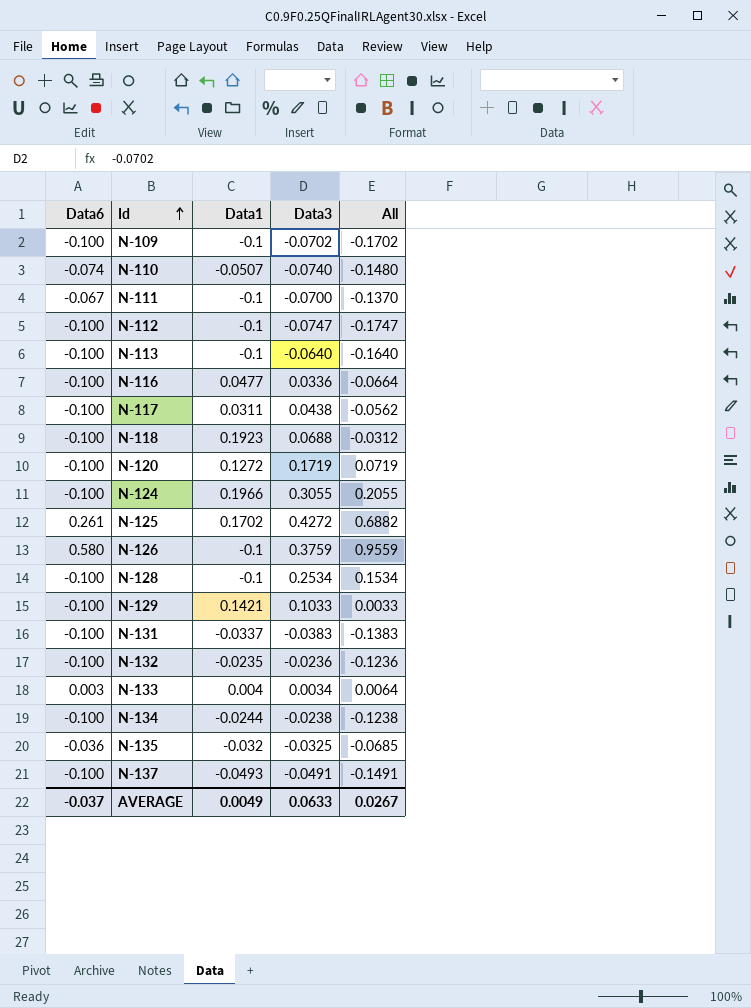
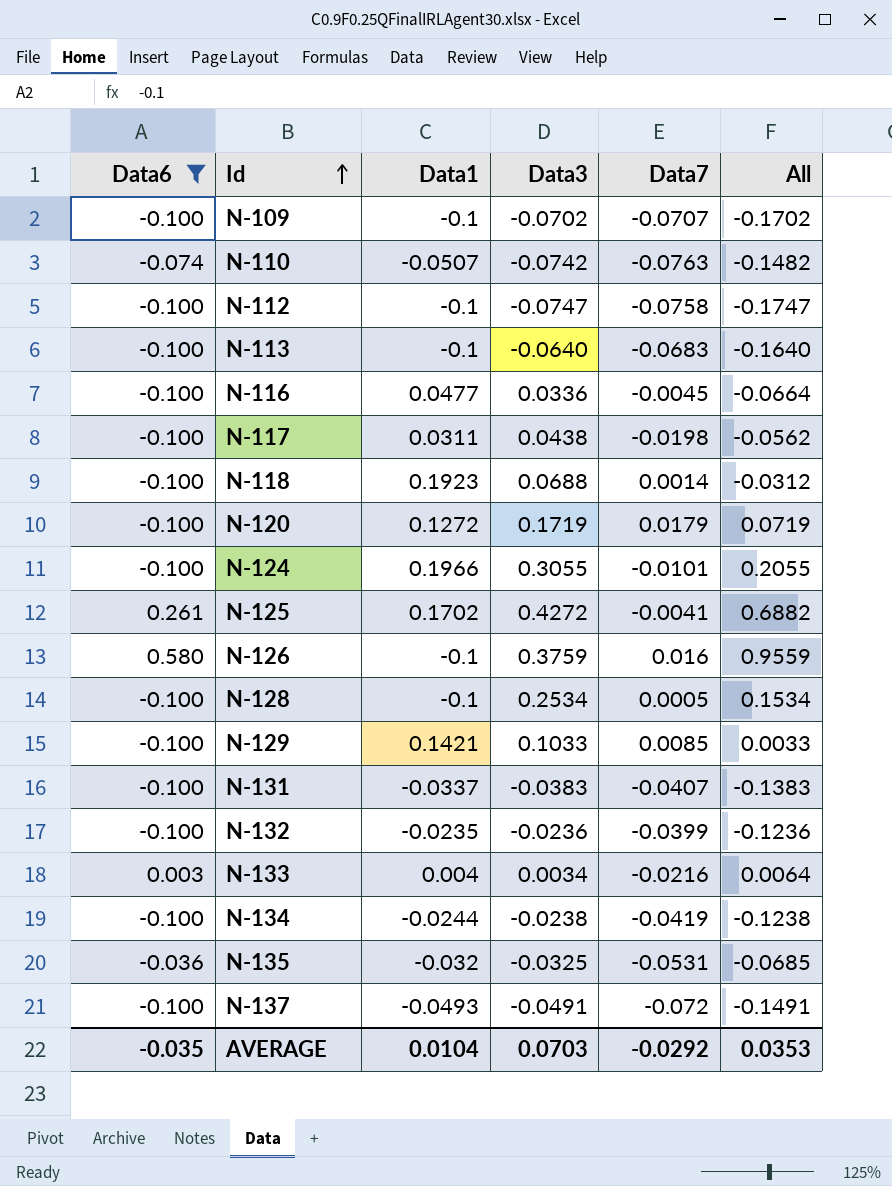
filter: none -> Data6 != -0.067
column Data7 | position: none -> 5
N-110 | Data3: -0.0740 -> -0.0742
N-110 | All: -0.1480 -> -0.1482
AVERAGE | Data6: -0.037 -> -0.035
AVERAGE | Data1: 0.0049 -> 0.0104
AVERAGE | Data3: 0.0633 -> 0.0703
AVERAGE | All: 0.0267 -> 0.0353

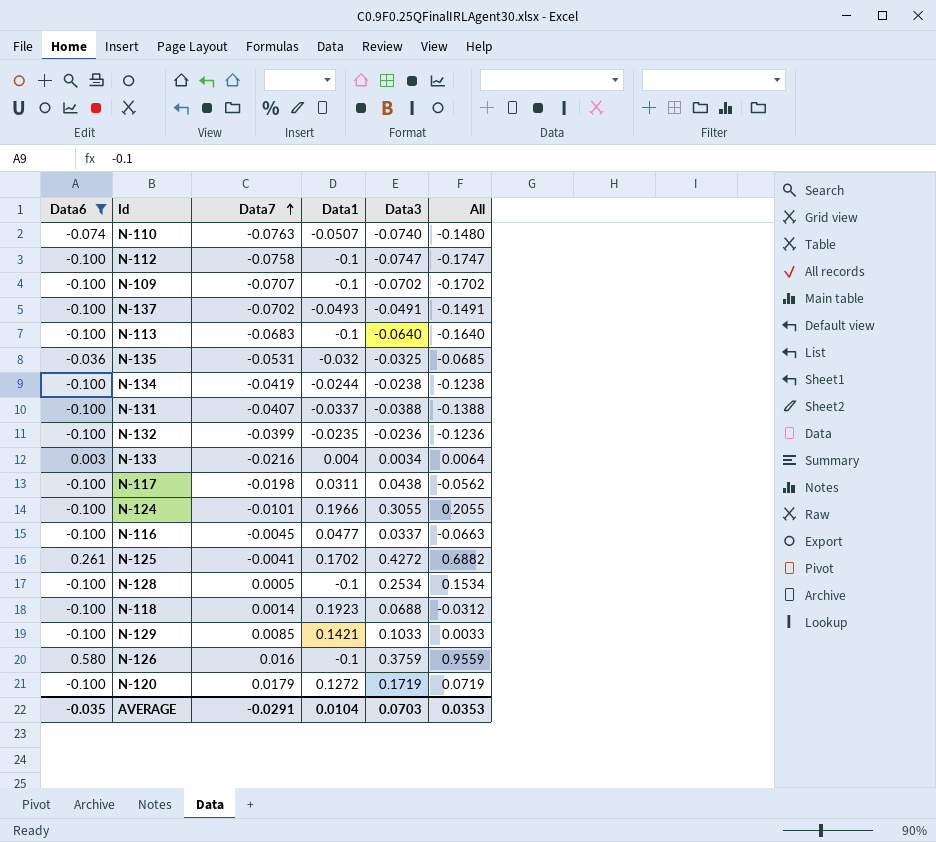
row order: Id ascending -> Data7 ascending
column Data7 | position: 5 -> 3
N-110 | Data3: -0.0742 -> -0.0740
N-110 | All: -0.1482 -> -0.1480
N-137 | Data7: -0.072 -> -0.0702
N-131 | Data3: -0.0383 -> -0.0388
N-131 | All: -0.1383 -> -0.1388
N-116 | Data3: 0.0336 -> 0.0337
N-116 | All: -0.0664 -> -0.0663
AVERAGE | Data7: -0.0292 -> -0.0291

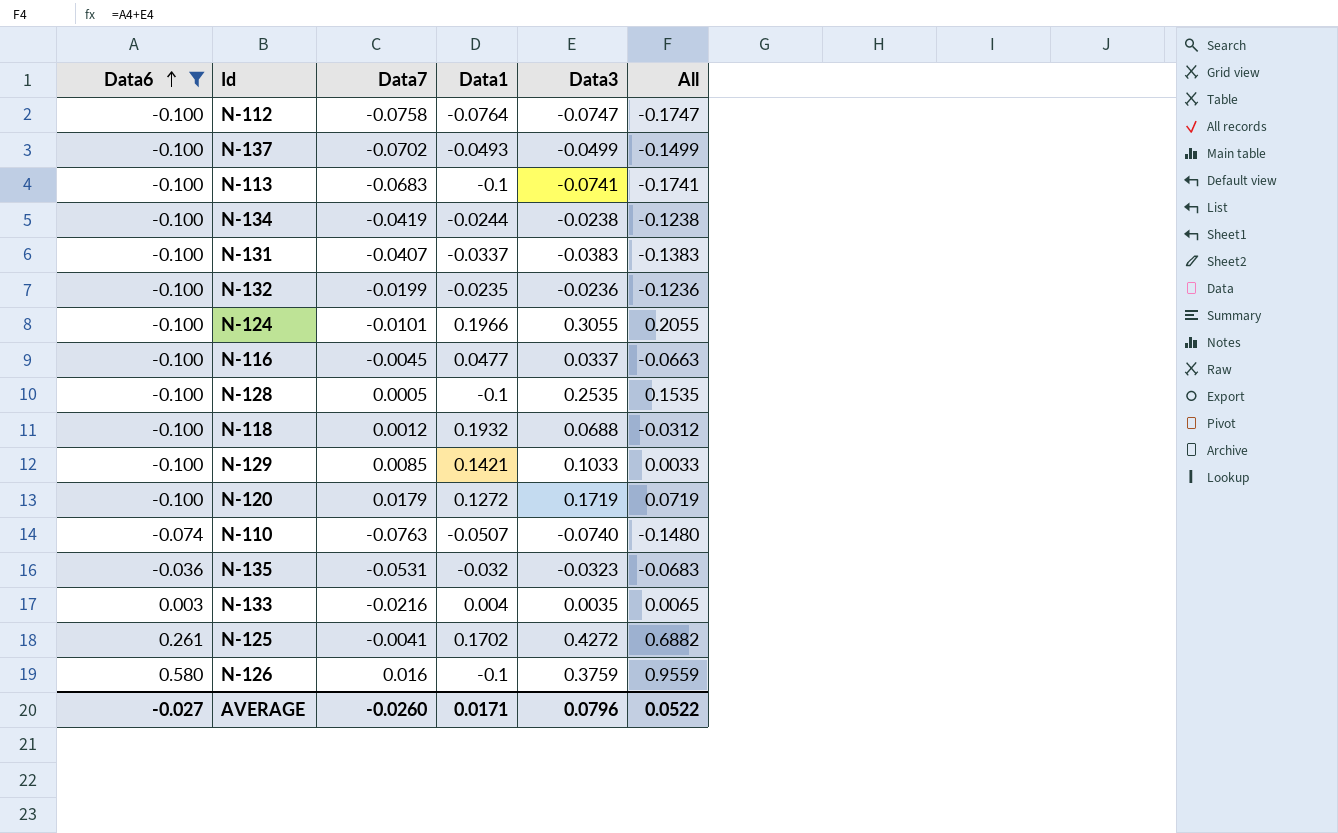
row order: Data7 ascending -> Data6 ascending
row N-109: -0.100 | -0.0707 | -0.1 | -0.0702 | -0.1702 -> none
row N-117: -0.100 | -0.0198 | 0.0311 | 0.0438 | -0.0562 -> none
N-112 | Data1: -0.1 -> -0.0764
N-137 | Data3: -0.0491 -> -0.0499
N-137 | All: -0.1491 -> -0.1499
N-113 | Data3: -0.0640 -> -0.0741
N-113 | All: -0.1640 -> -0.1741
N-131 | Data3: -0.0388 -> -0.0383
N-131 | All: -0.1388 -> -0.1383
N-132 | Data7: -0.0399 -> -0.0199
N-128 | Data3: 0.2534 -> 0.2535
N-128 | All: 0.1534 -> 0.1535
N-118 | Data7: 0.0014 -> 0.0012
N-118 | Data1: 0.1923 -> 0.1932
N-135 | Data3: -0.0325 -> -0.0323
N-135 | All: -0.0685 -> -0.0683
N-133 | Data3: 0.0034 -> 0.0035
N-133 | All: 0.0064 -> 0.0065
AVERAGE | Data6: -0.035 -> -0.027
AVERAGE | Data7: -0.0291 -> -0.0260
AVERAGE | Data1: 0.0104 -> 0.0171
AVERAGE | Data3: 0.0703 -> 0.0796
AVERAGE | All: 0.0353 -> 0.0522

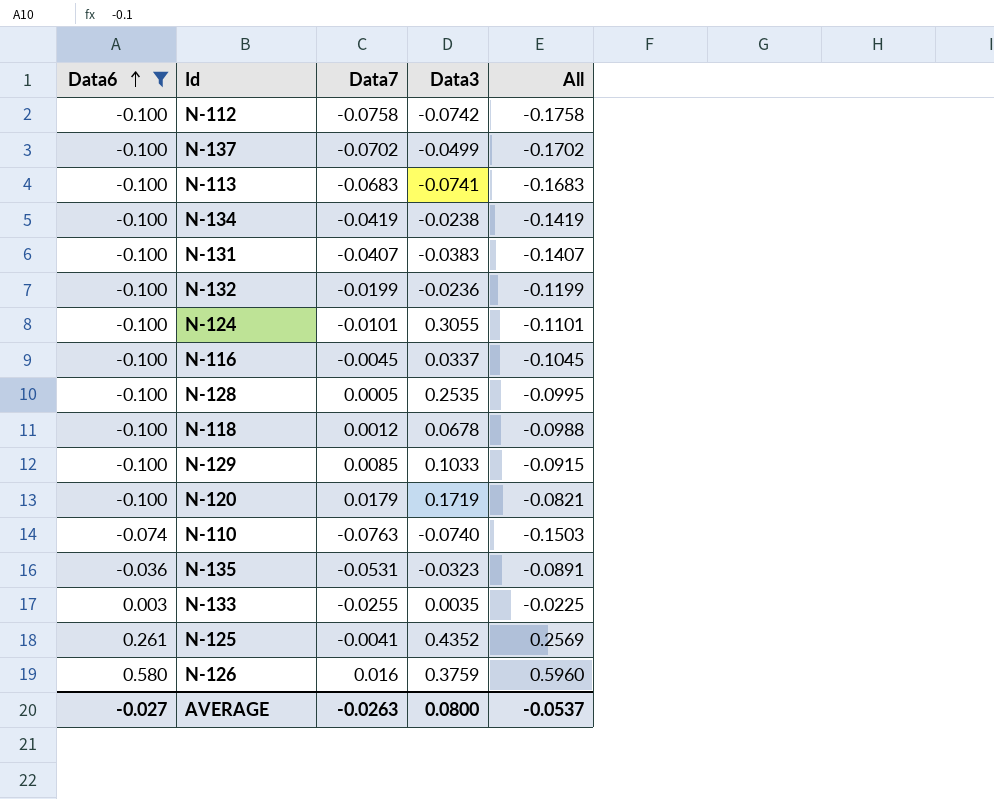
column Data1 | position: 4 -> none
column All | formula: [Data6] + [Data3] -> [Data6] + [Data7]
N-112 | Data3: -0.0747 -> -0.0742
N-118 | Data3: 0.0688 -> 0.0678
N-133 | Data7: -0.0216 -> -0.0255
N-125 | Data3: 0.4272 -> 0.4352
AVERAGE | Data7: -0.0260 -> -0.0263
AVERAGE | Data3: 0.0796 -> 0.0800
AVERAGE | All: 0.0522 -> -0.0537

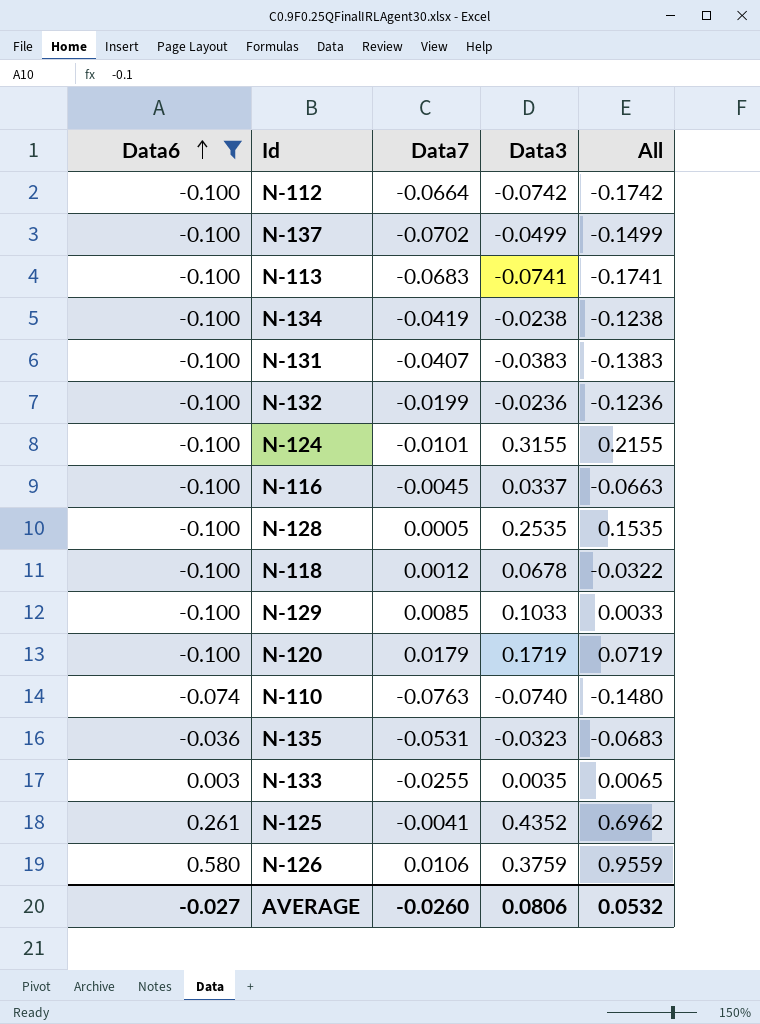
column All | formula: [Data6] + [Data7] -> [Data6] + [Data3]
N-112 | Data7: -0.0758 -> -0.0664
N-124 | Data3: 0.3055 -> 0.3155
N-126 | Data7: 0.016 -> 0.0106
AVERAGE | Data7: -0.0263 -> -0.0260
AVERAGE | Data3: 0.0800 -> 0.0806
AVERAGE | All: -0.0537 -> 0.0532

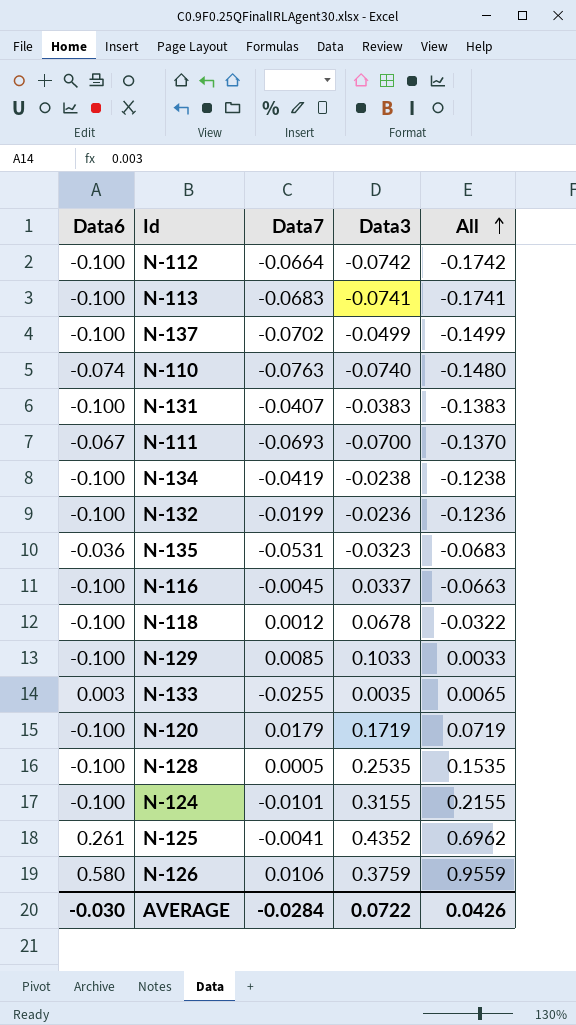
filter: Data6 != -0.067 -> none
row order: Data6 ascending -> All ascending
AVERAGE | Data6: -0.027 -> -0.030
AVERAGE | Data7: -0.0260 -> -0.0284
AVERAGE | Data3: 0.0806 -> 0.0722
AVERAGE | All: 0.0532 -> 0.0426

